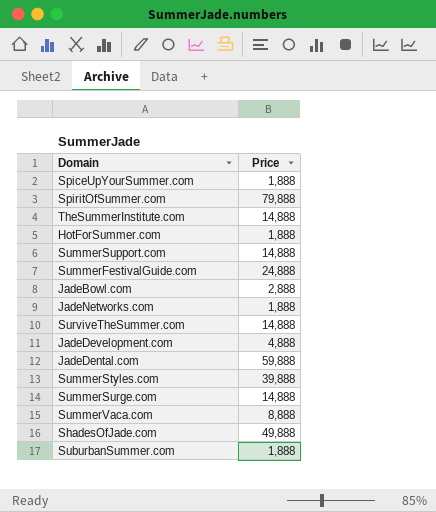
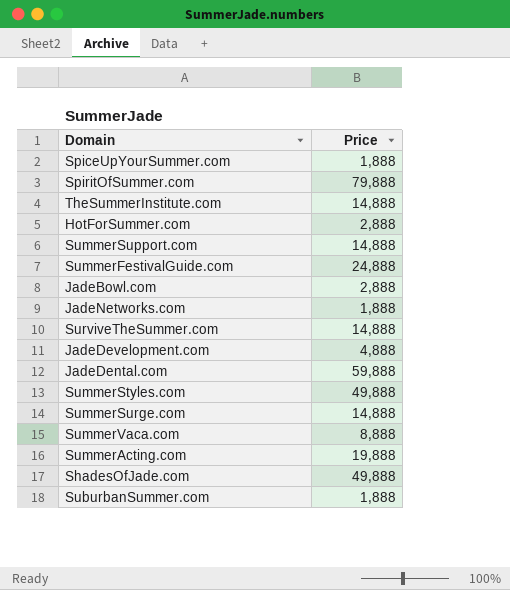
HotForSummer.com | Price: 1,888 -> 2,888
SummerStyles.com | Price: 39,888 -> 49,888
row SummerActing.com: none -> 19,888

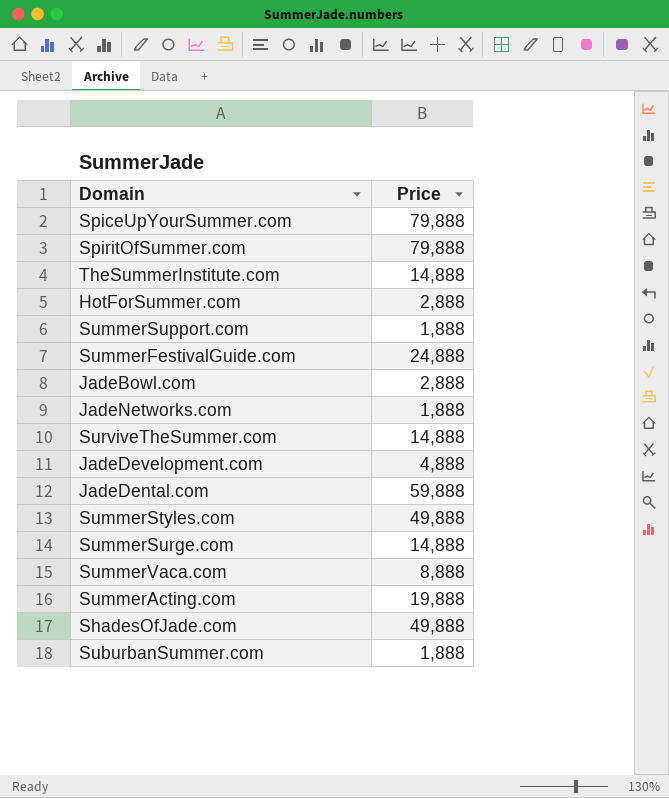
SpiceUpYourSummer.com | Price: 1,888 -> 79,888
SummerSupport.com | Price: 14,888 -> 1,888

